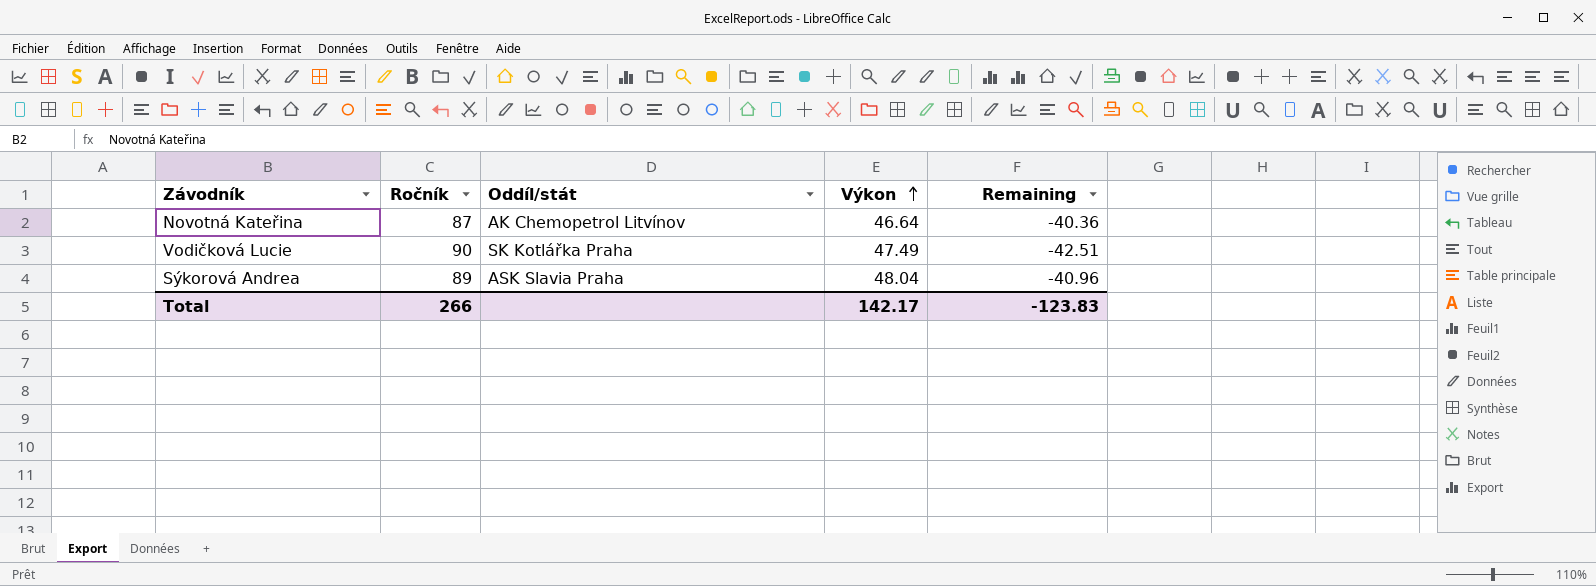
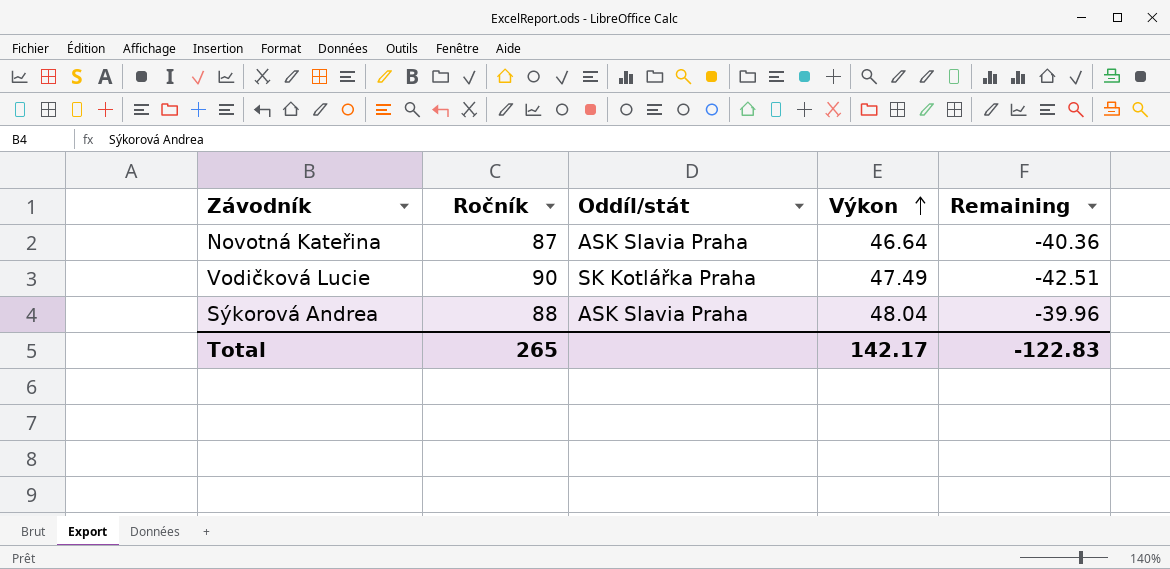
Novotná Kateřina | Oddíl/stát: AK Chemopetrol Litvínov -> ASK Slavia Praha
Sýkorová Andrea | Ročník: 89 -> 88
Sýkorová Andrea | Remaining: -40.96 -> -39.96
Total | Ročník: 266 -> 265
Total | Remaining: -123.83 -> -122.83

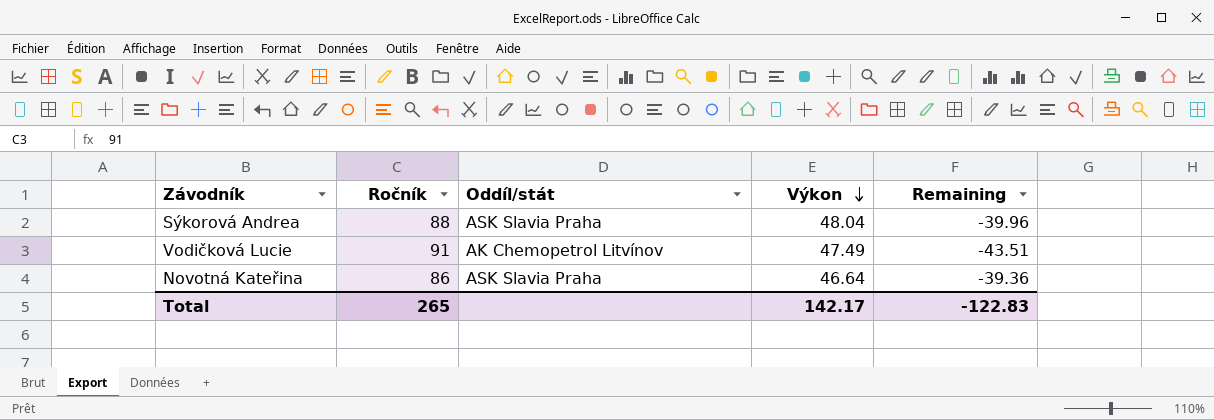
row order: Výkon ascending -> Výkon descending
Vodičková Lucie | Ročník: 90 -> 91
Vodičková Lucie | Oddíl/stát: SK Kotlářka Praha -> AK Chemopetrol Litvínov
Vodičková Lucie | Remaining: -42.51 -> -43.51
Novotná Kateřina | Ročník: 87 -> 86
Novotná Kateřina | Remaining: -40.36 -> -39.36

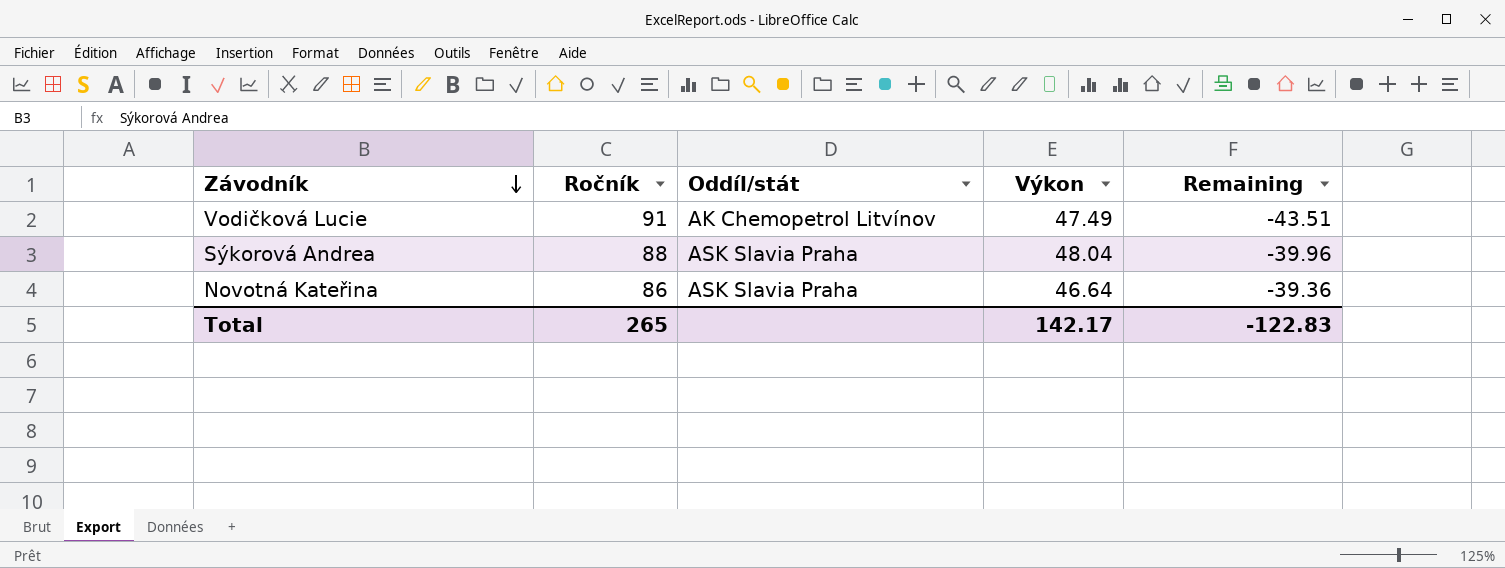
row order: Výkon descending -> Závodník descending

